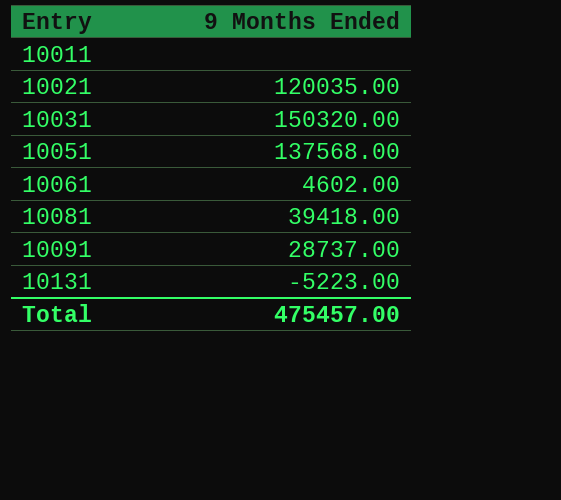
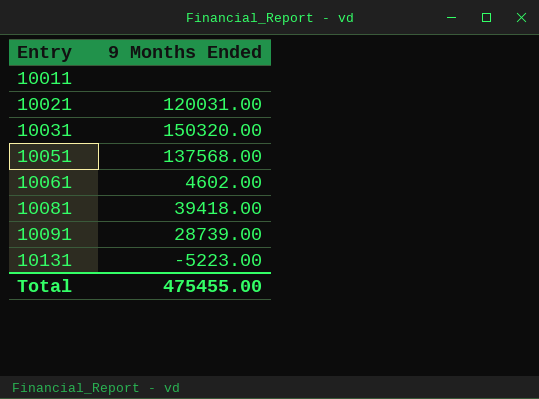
10021 | 9 Months Ended: 120035.00 -> 120031.00
10091 | 9 Months Ended: 28737.00 -> 28739.00
Total | 9 Months Ended: 475457.00 -> 475455.00

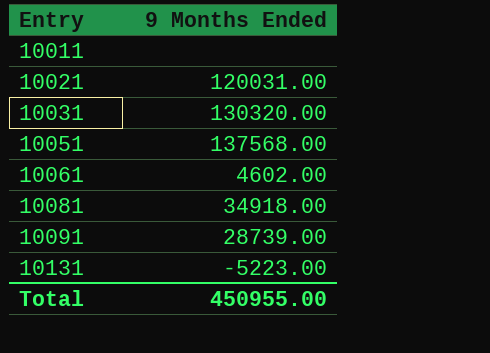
10031 | 9 Months Ended: 150320.00 -> 130320.00
10081 | 9 Months Ended: 39418.00 -> 34918.00
Total | 9 Months Ended: 475455.00 -> 450955.00

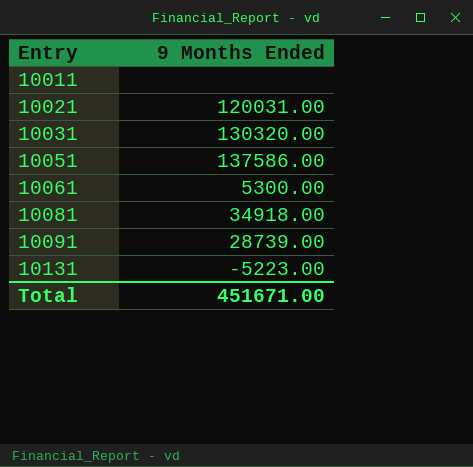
10051 | 9 Months Ended: 137568.00 -> 137586.00
10061 | 9 Months Ended: 4602.00 -> 5300.00
Total | 9 Months Ended: 450955.00 -> 451671.00

